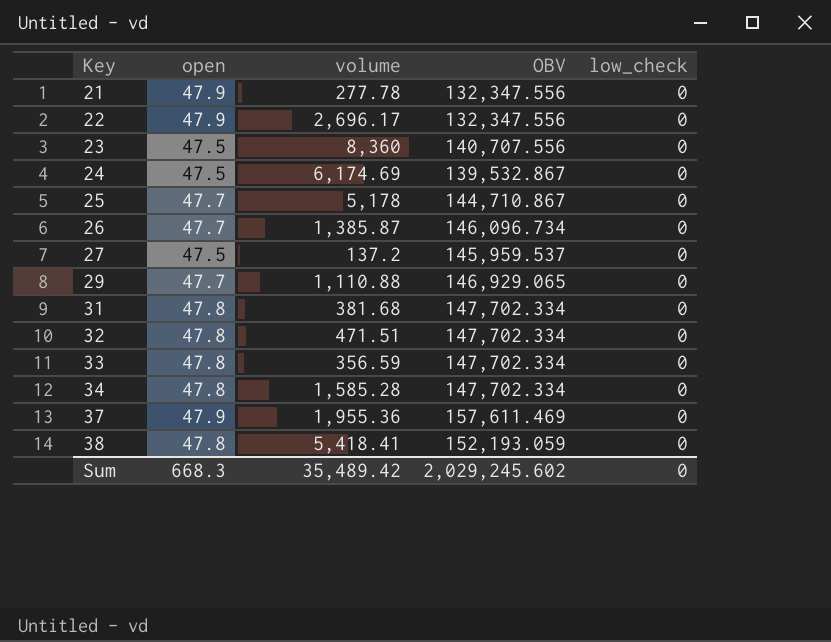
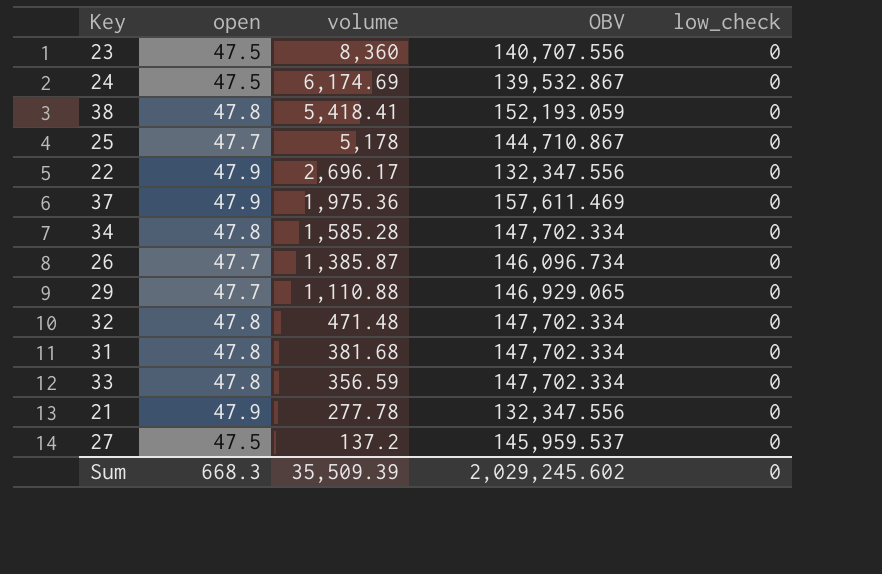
row order: Key ascending -> volume descending
37 | volume: 1,955.36 -> 1,975.36
32 | volume: 471.51 -> 471.48
Sum | volume: 35,489.42 -> 35,509.39

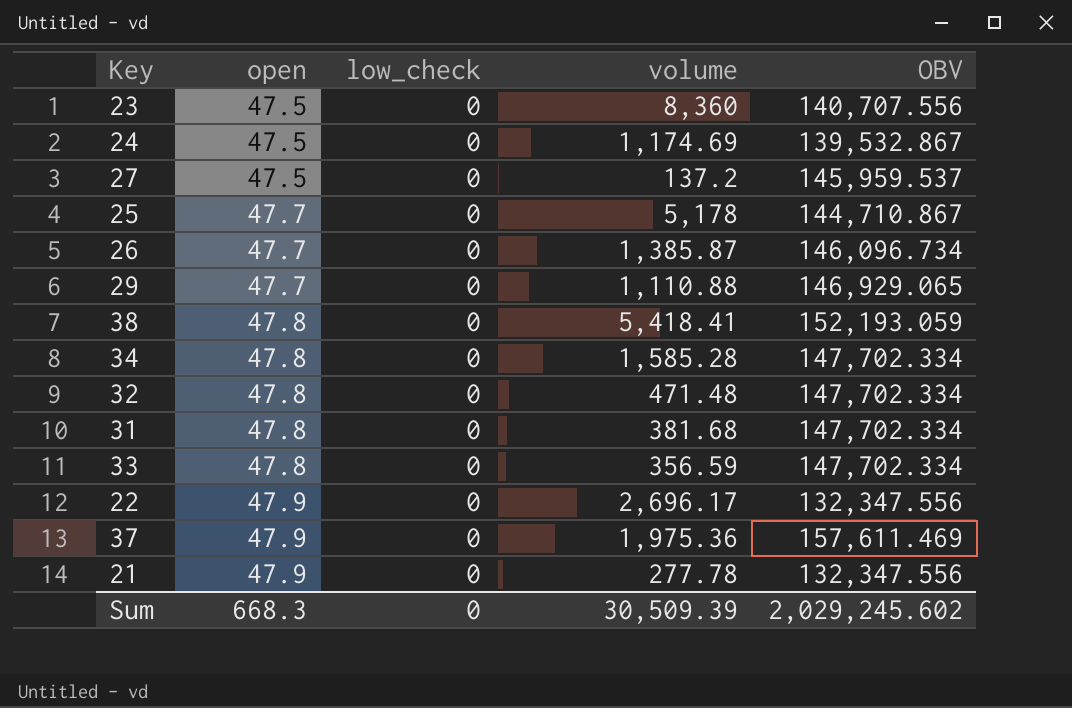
row order: volume descending -> open ascending
column low_check | position: 5 -> 3
24 | volume: 6,174.69 -> 1,174.69
Sum | volume: 35,509.39 -> 30,509.39

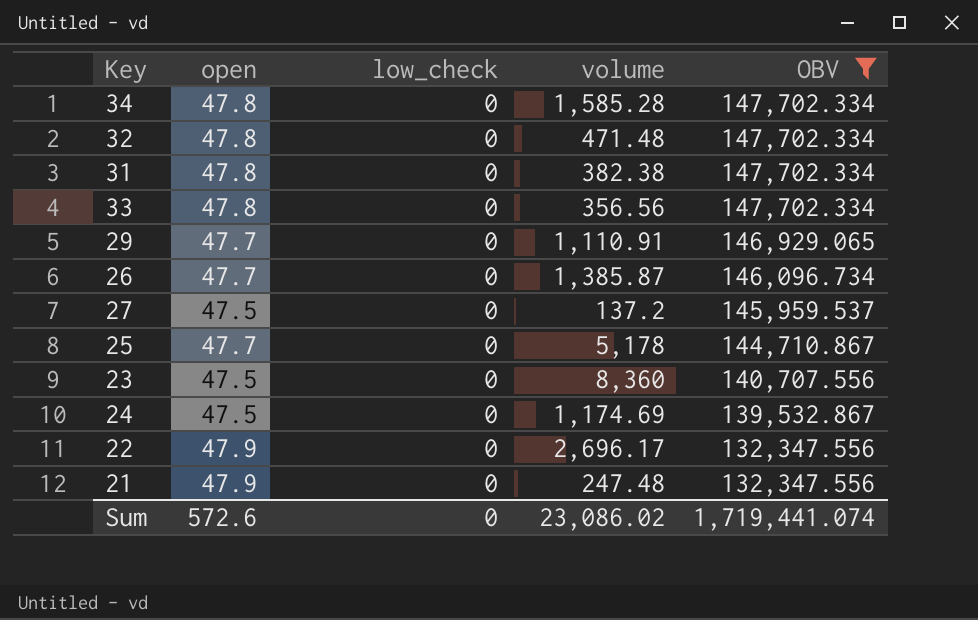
filter: none -> OBV <= 147,702.334
row order: open ascending -> OBV descending
31 | volume: 381.68 -> 382.38
33 | volume: 356.59 -> 356.56
29 | volume: 1,110.88 -> 1,110.91
21 | volume: 277.78 -> 247.48
Sum | open: 668.3 -> 572.6
Sum | volume: 30,509.39 -> 23,086.02
Sum | OBV: 2,029,245.602 -> 1,719,441.074

